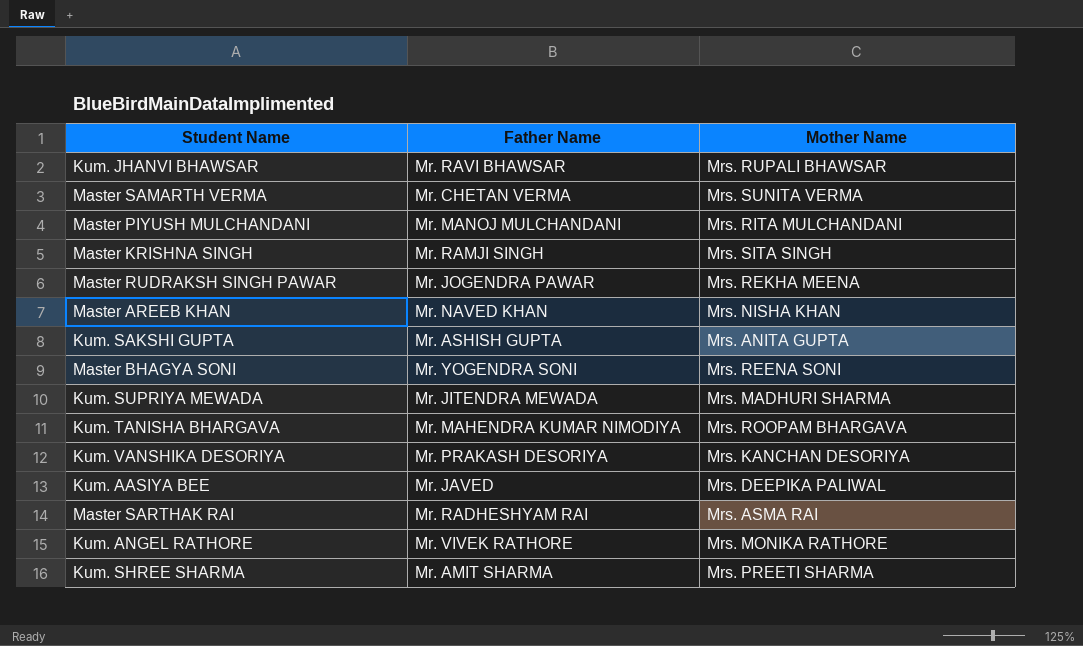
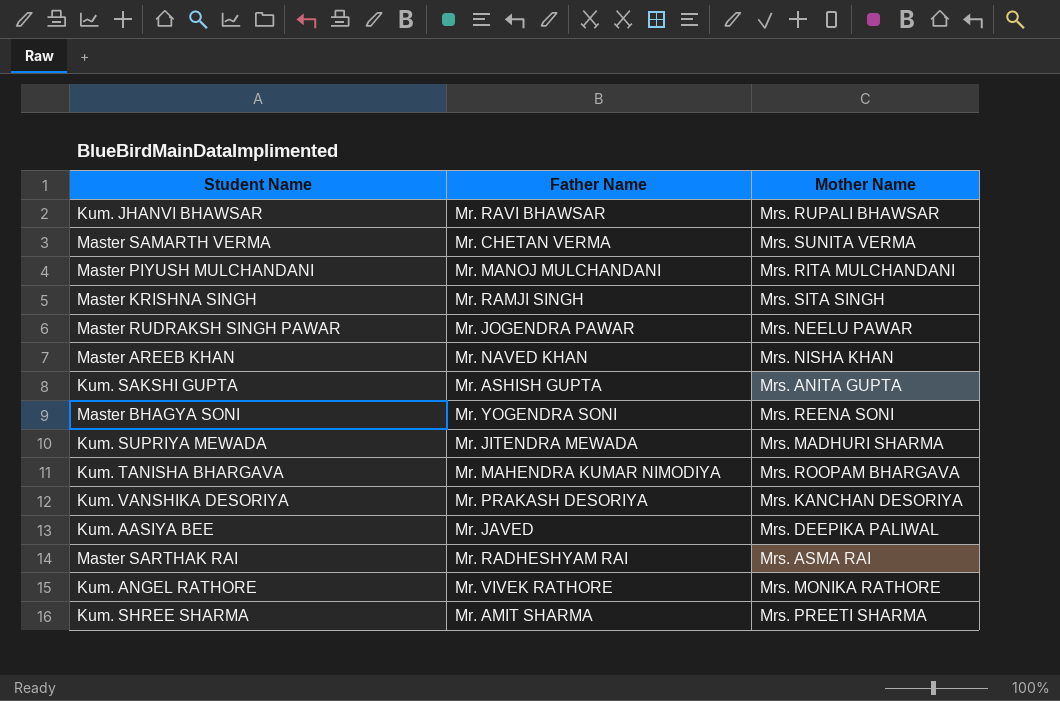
Master RUDRAKSH SINGH PAWAR | Mother Name: Mrs. REKHA MEENA -> Mrs. NEELU PAWAR

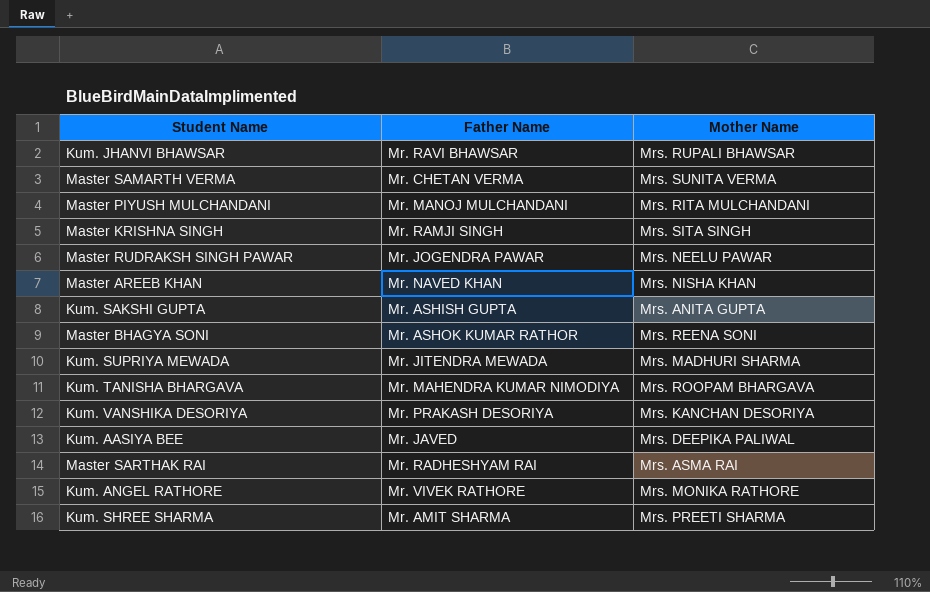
Master BHAGYA SONI | Father Name: Mr. YOGENDRA SONI -> Mr. ASHOK KUMAR RATHOR

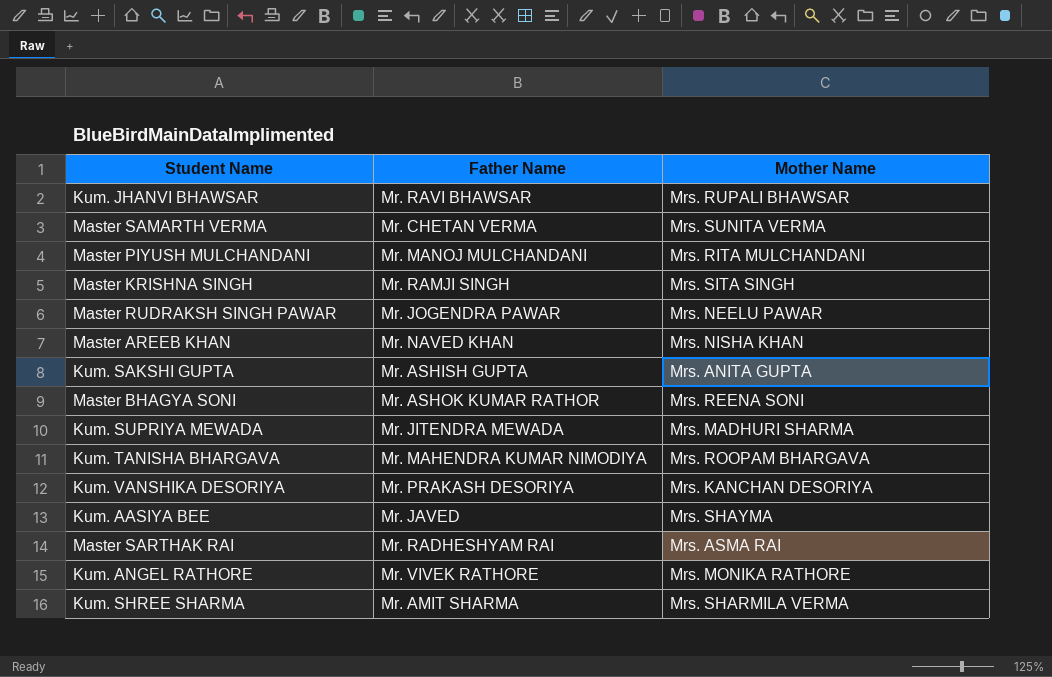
Kum. AASIYA BEE | Mother Name: Mrs. DEEPIKA PALIWAL -> Mrs. SHAYMA
Kum. SHREE SHARMA | Mother Name: Mrs. PREETI SHARMA -> Mrs. SHARMILA VERMA

